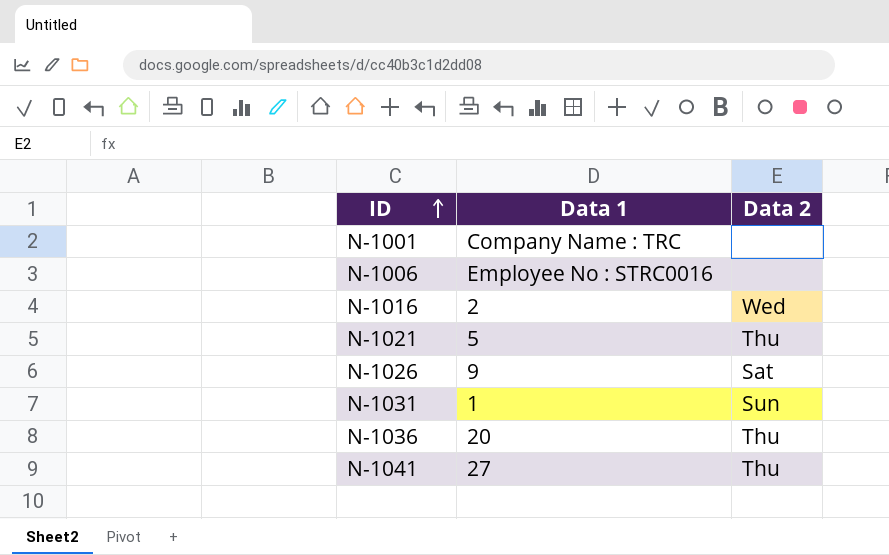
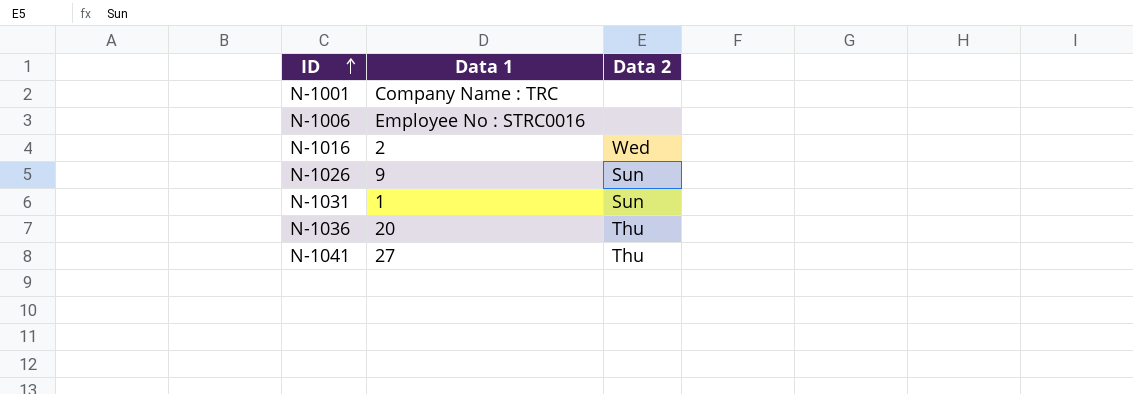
row N-1021: 5 | Thu -> none
N-1026 | Data 2: Sat -> Sun

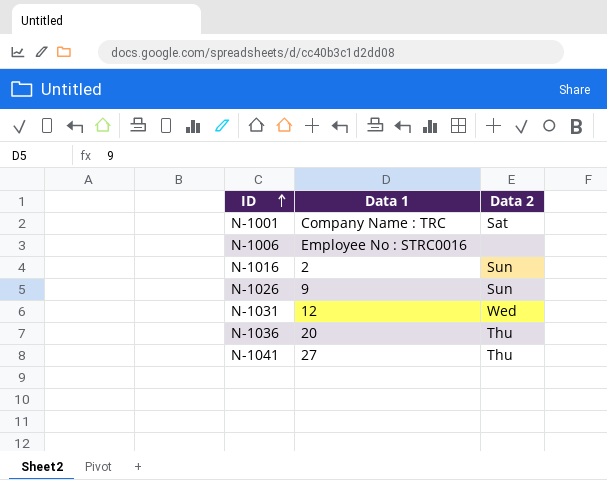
N-1001 | Data 2: none -> Sat
N-1016 | Data 2: Wed -> Sun
N-1031 | Data 1: 1 -> 12
N-1031 | Data 2: Sun -> Wed

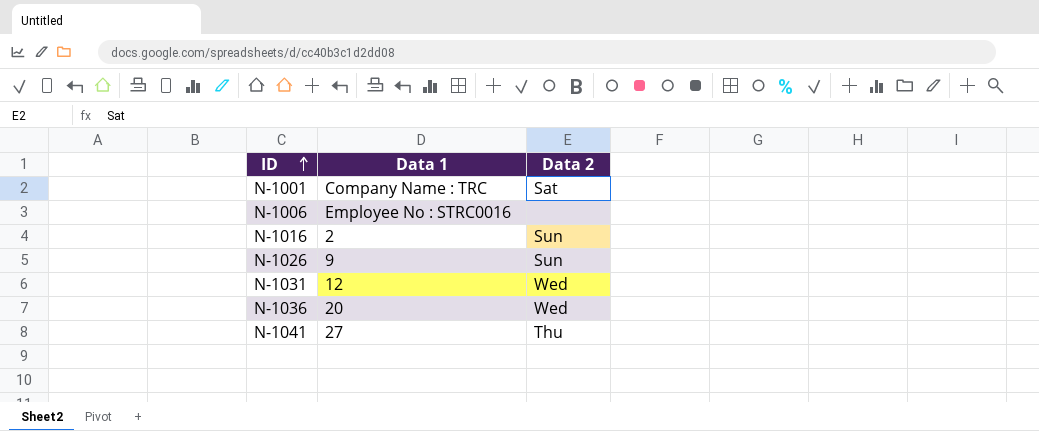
N-1036 | Data 2: Thu -> Wed

